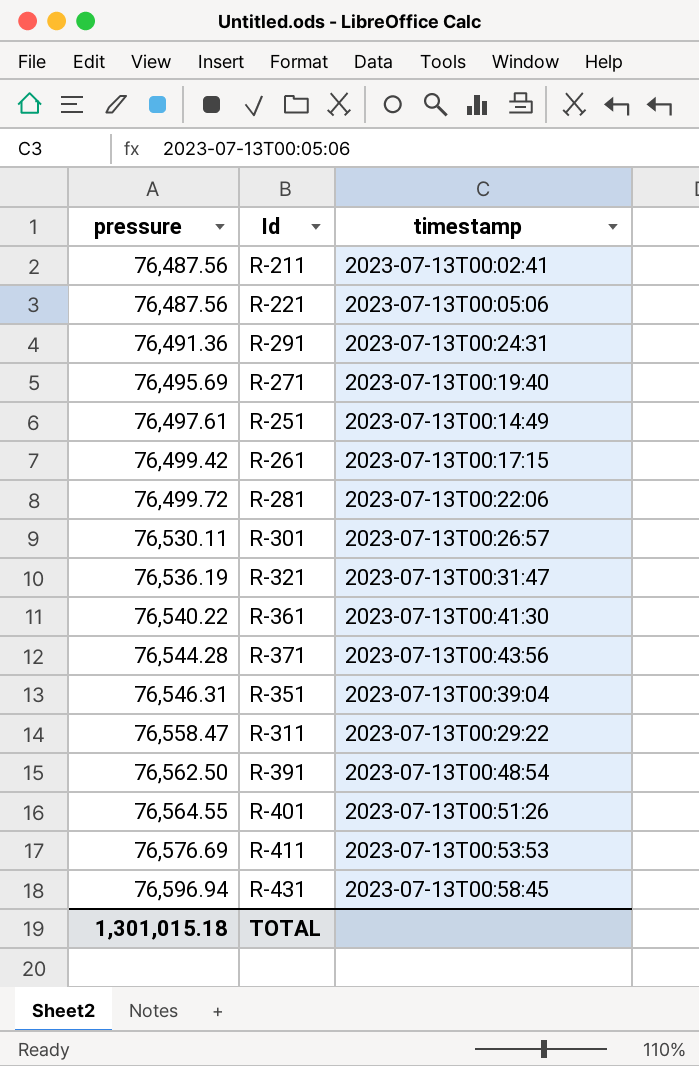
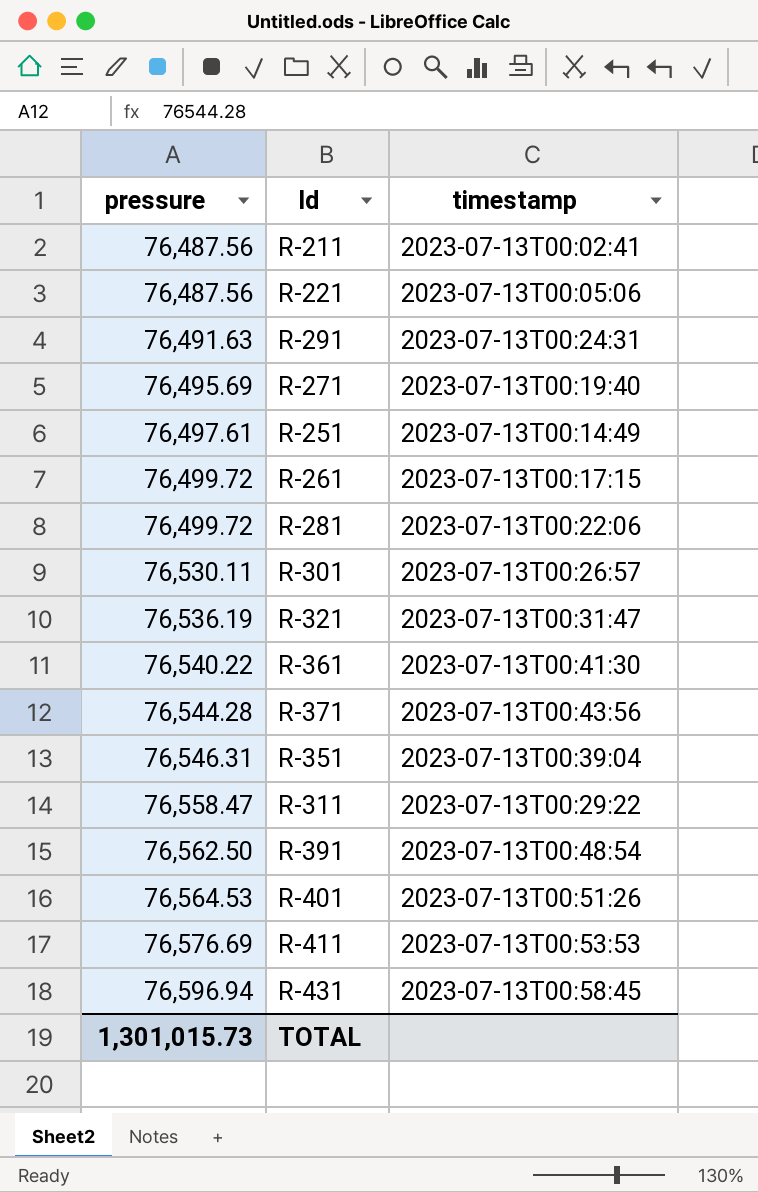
R-291 | pressure: 76,491.36 -> 76,491.63
R-261 | pressure: 76,499.42 -> 76,499.72
R-401 | pressure: 76,564.55 -> 76,564.53
TOTAL | pressure: 1,301,015.18 -> 1,301,015.73

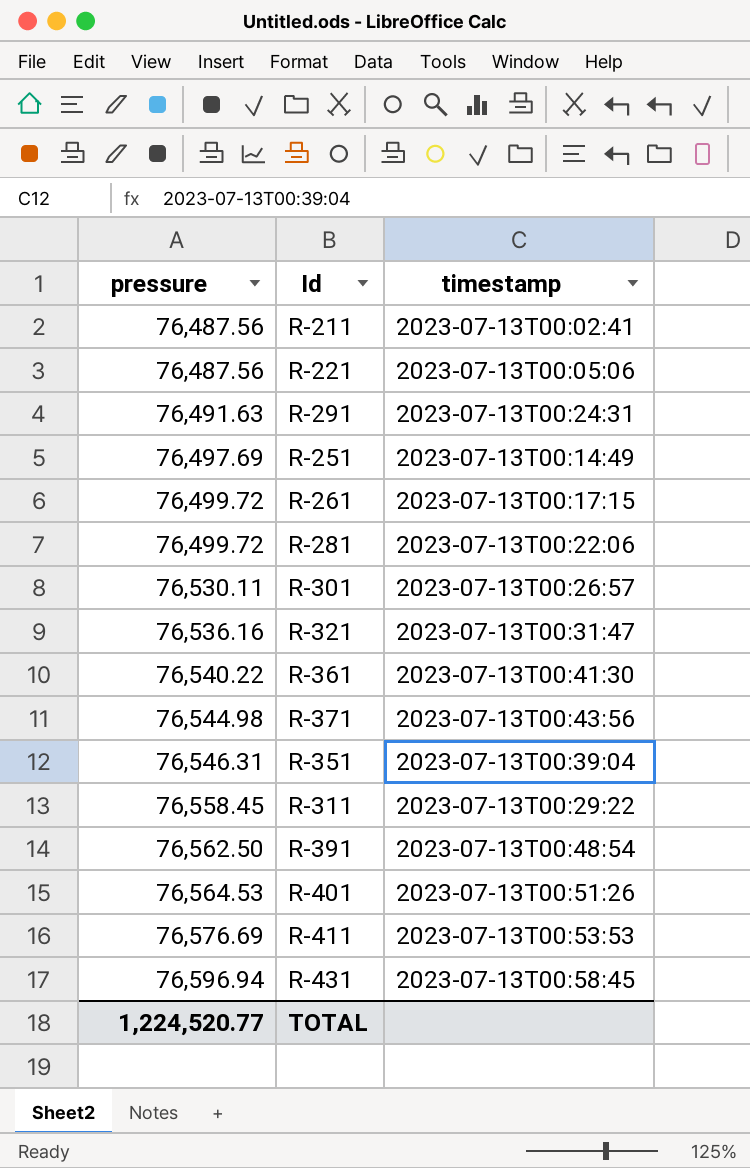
row R-271: 76,495.69 | 2023-07-13T00:19:40 -> none
R-251 | pressure: 76,497.61 -> 76,497.69
R-321 | pressure: 76,536.19 -> 76,536.16
R-371 | pressure: 76,544.28 -> 76,544.98
R-311 | pressure: 76,558.47 -> 76,558.45
TOTAL | pressure: 1,301,015.73 -> 1,224,520.77

